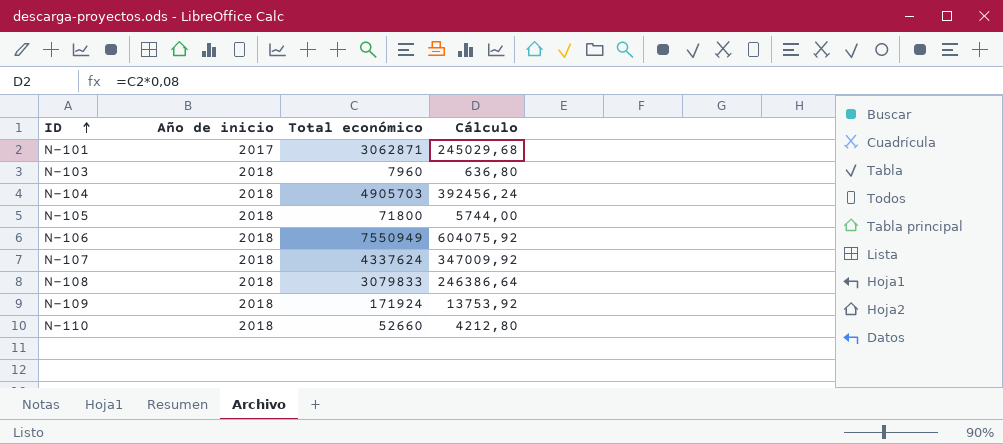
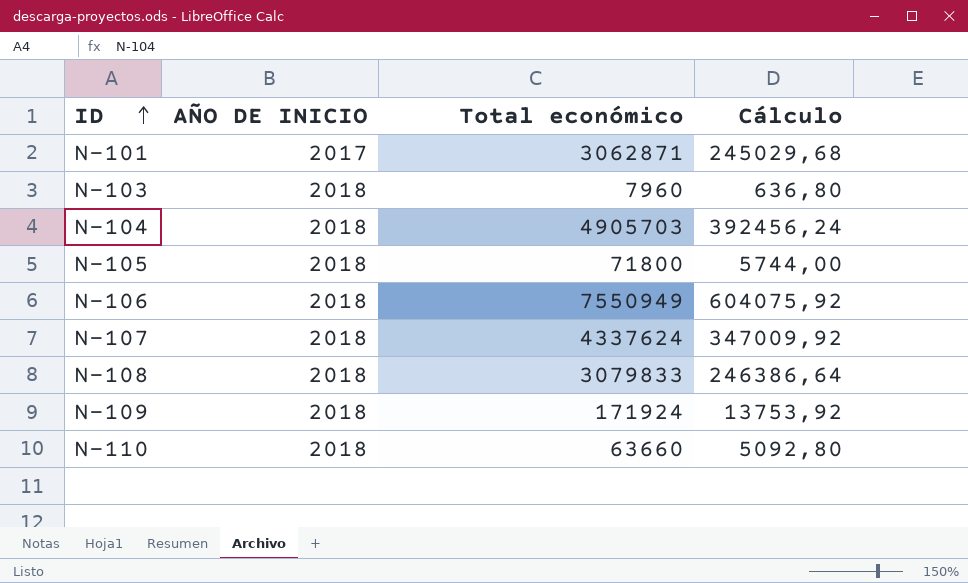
column name: Año de inicio -> AÑO DE INICIO
N-110 | Total económico: 52660 -> 63660
N-110 | Cálculo: 4212,80 -> 5092,80

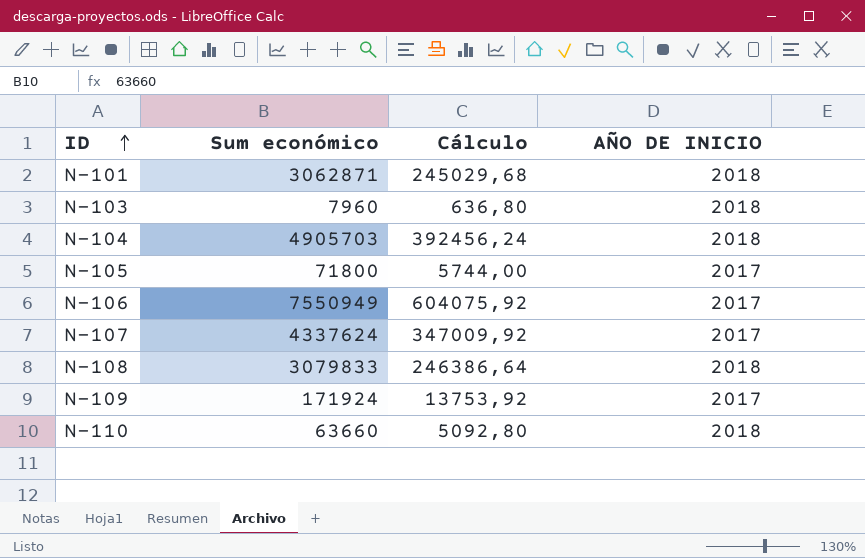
column name: Total económico -> Sum económico
column AÑO DE INICIO | position: 2 -> 4
N-101 | AÑO DE INICIO: 2017 -> 2018
N-105 | AÑO DE INICIO: 2018 -> 2017
N-106 | AÑO DE INICIO: 2018 -> 2017
N-107 | AÑO DE INICIO: 2018 -> 2017
N-109 | AÑO DE INICIO: 2018 -> 2017

